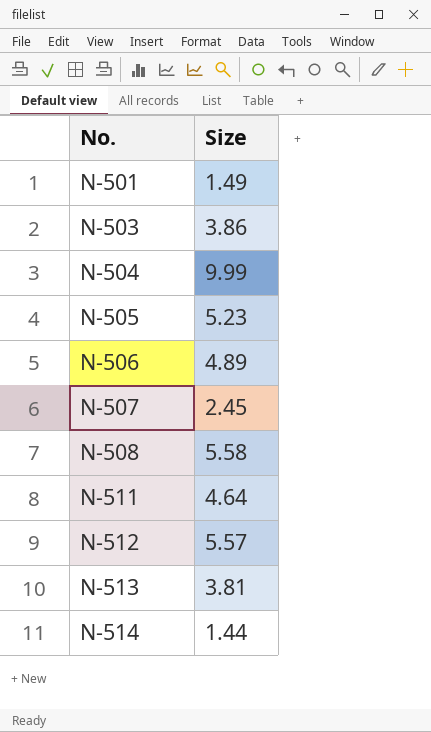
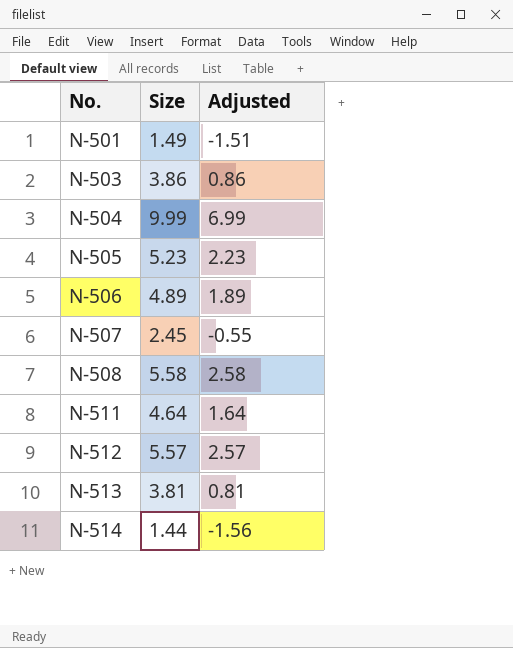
column Adjusted | formula: none -> [Size] - 3

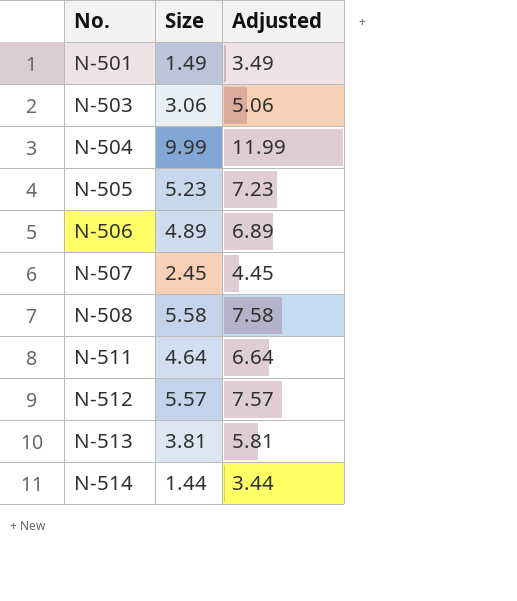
column Adjusted | formula: [Size] - 3 -> [Size] + 2
N-503 | Size: 3.86 -> 3.06

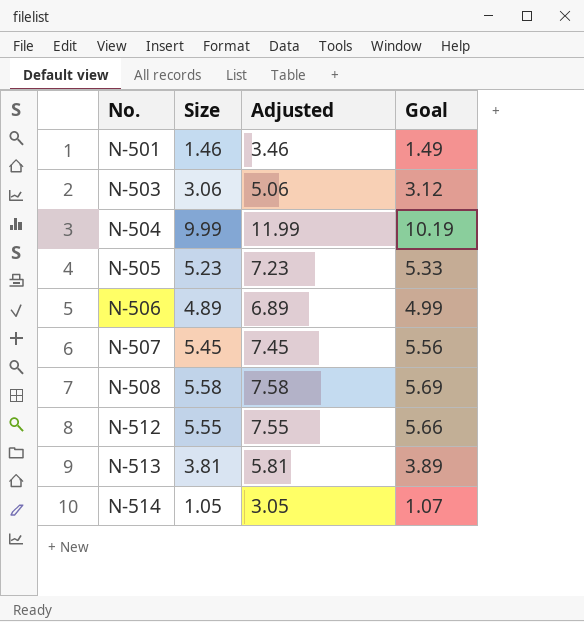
column Goal | formula: none -> [Size] * 1.02
row N-511: 4.64 | 6.64 -> none
N-501 | Size: 1.49 -> 1.46
N-501 | Adjusted: 3.49 -> 3.46
N-507 | Size: 2.45 -> 5.45
N-507 | Adjusted: 4.45 -> 7.45
N-512 | Size: 5.57 -> 5.55
N-512 | Adjusted: 7.57 -> 7.55
N-514 | Size: 1.44 -> 1.05
N-514 | Adjusted: 3.44 -> 3.05

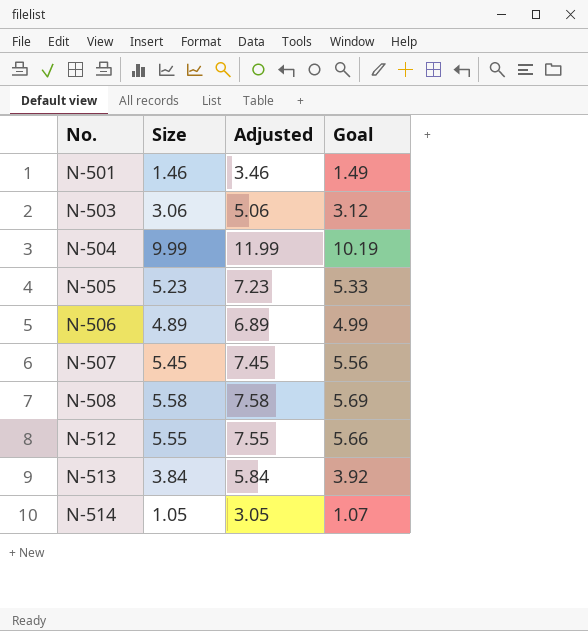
N-513 | Size: 3.81 -> 3.84
N-513 | Adjusted: 5.81 -> 5.84
N-513 | Goal: 3.89 -> 3.92

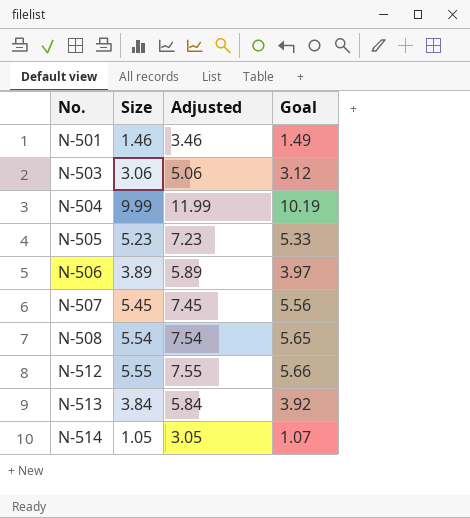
N-506 | Size: 4.89 -> 3.89
N-506 | Adjusted: 6.89 -> 5.89
N-506 | Goal: 4.99 -> 3.97
N-508 | Size: 5.58 -> 5.54
N-508 | Adjusted: 7.58 -> 7.54
N-508 | Goal: 5.69 -> 5.65

